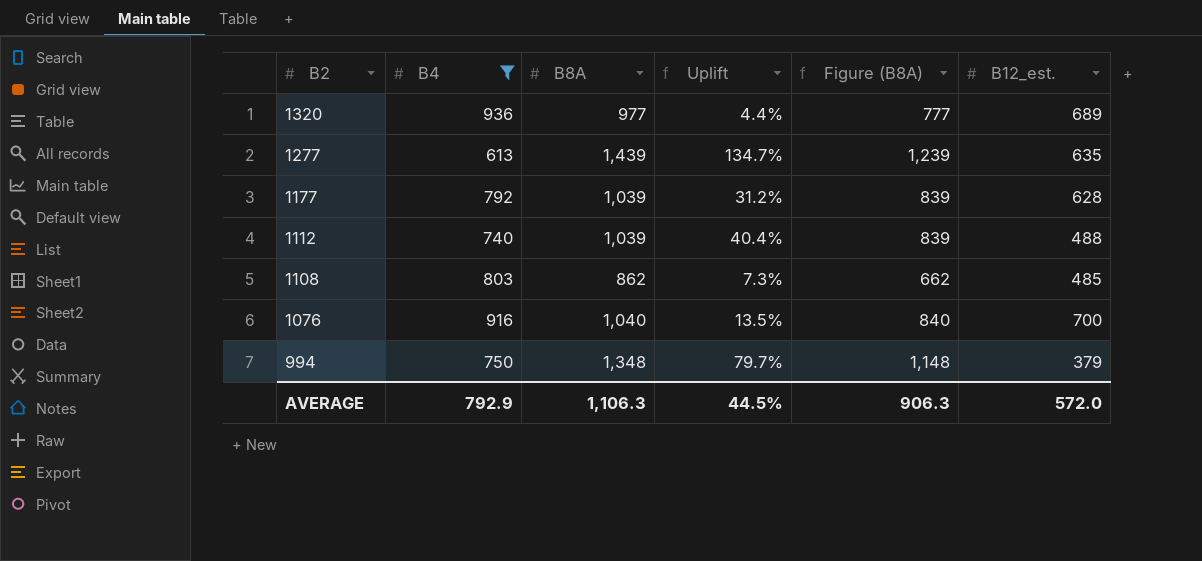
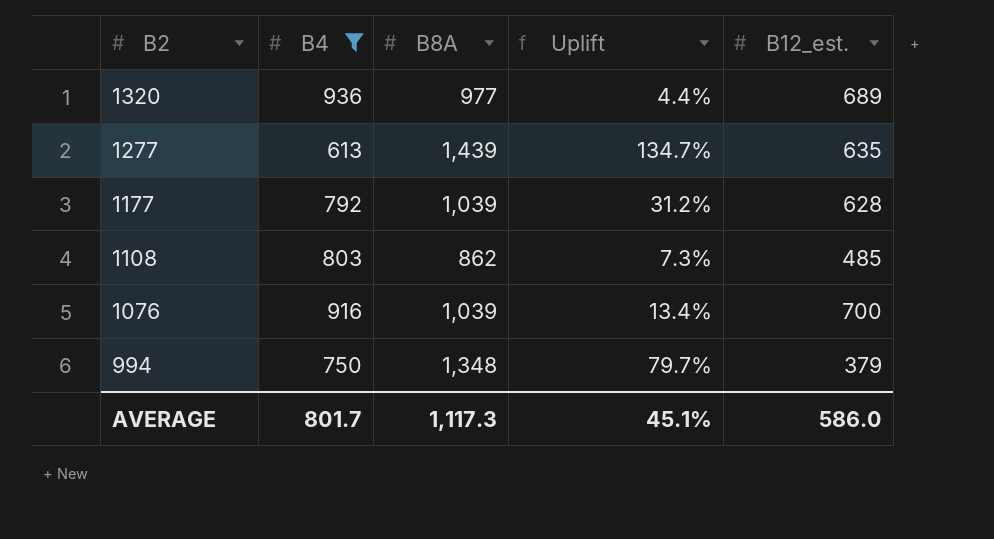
column Figure (B8A) | formula: [B8A] - 200 -> none
row 1112: 740 | 1,039 | 40.4% | 839 | 488 -> none
1076 | B8A: 1,040 -> 1,039
1076 | Uplift: 13.5% -> 13.4%
AVERAGE | B4: 792.9 -> 801.7
AVERAGE | B8A: 1,106.3 -> 1,117.3
AVERAGE | Uplift: 44.5% -> 45.1%
AVERAGE | B12_est.: 572.0 -> 586.0

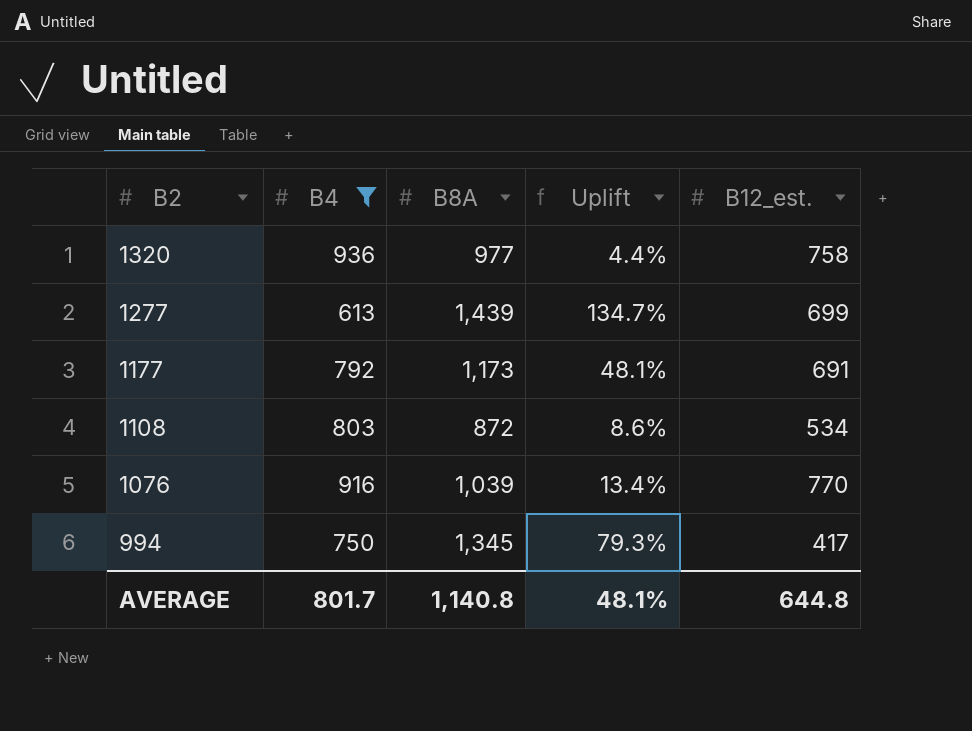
1320 | B12_est.: 689 -> 758
1277 | B12_est.: 635 -> 699
1177 | B8A: 1,039 -> 1,173
1177 | Uplift: 31.2% -> 48.1%
1177 | B12_est.: 628 -> 691
1108 | B8A: 862 -> 872
1108 | Uplift: 7.3% -> 8.6%
1108 | B12_est.: 485 -> 534
1076 | B12_est.: 700 -> 770
994 | B8A: 1,348 -> 1,345
994 | Uplift: 79.7% -> 79.3%
994 | B12_est.: 379 -> 417
AVERAGE | B8A: 1,117.3 -> 1,140.8
AVERAGE | Uplift: 45.1% -> 48.1%
AVERAGE | B12_est.: 586.0 -> 644.8

